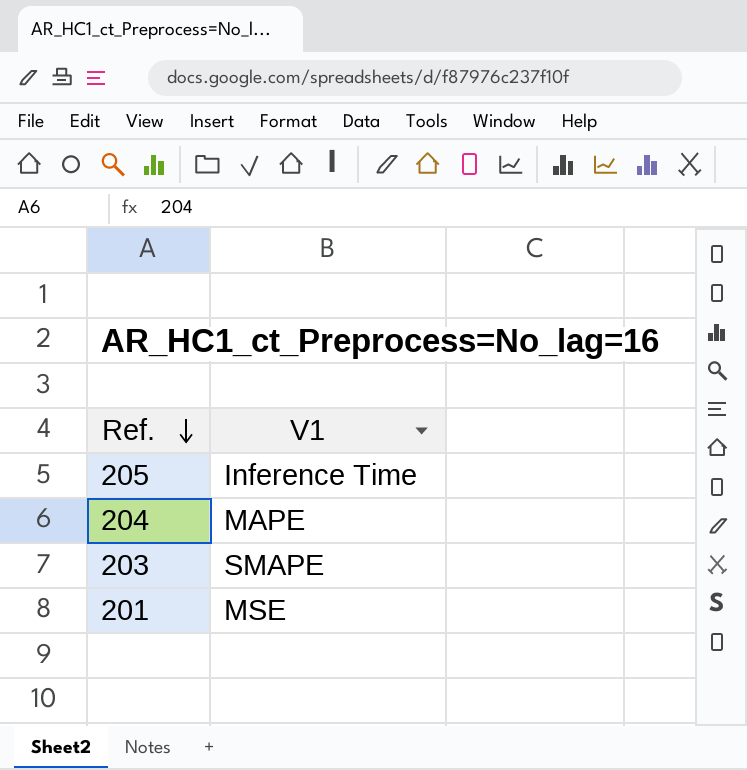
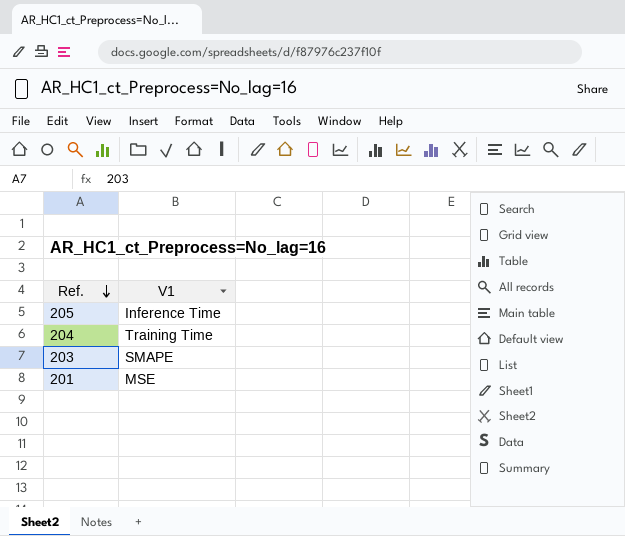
204 | V1: MAPE -> Training Time

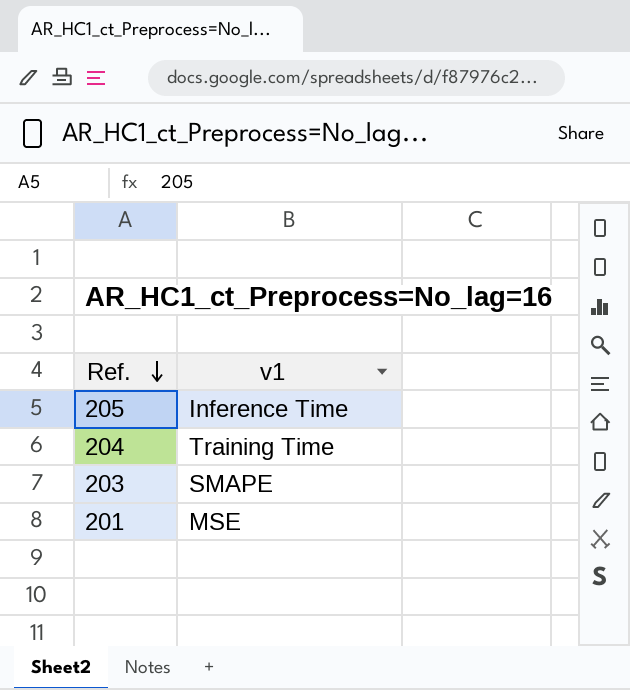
column name: V1 -> v1

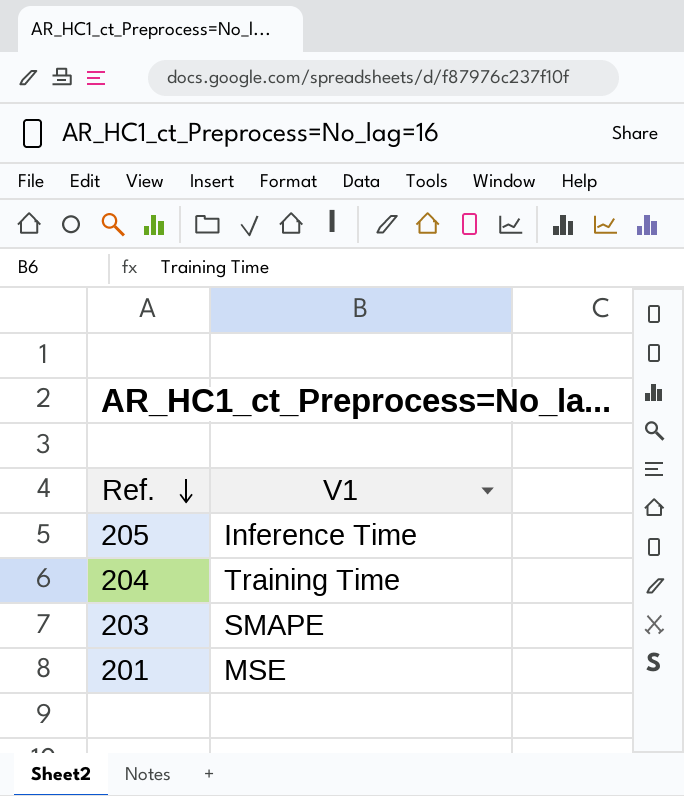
column name: v1 -> V1

